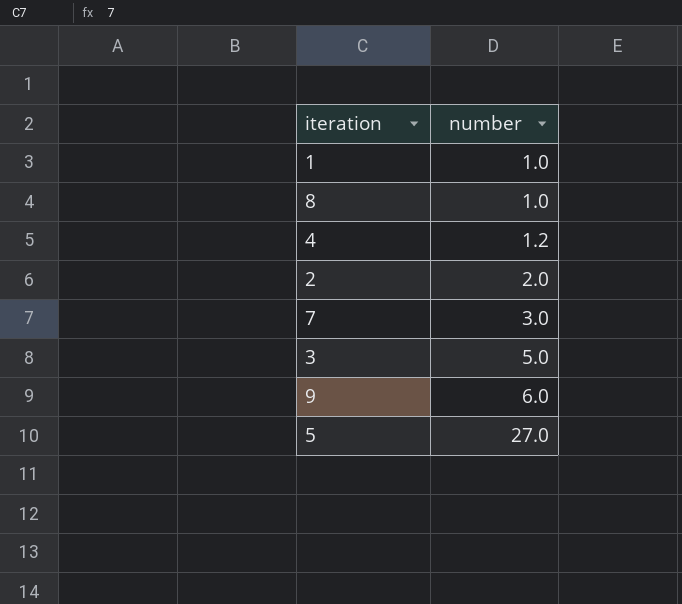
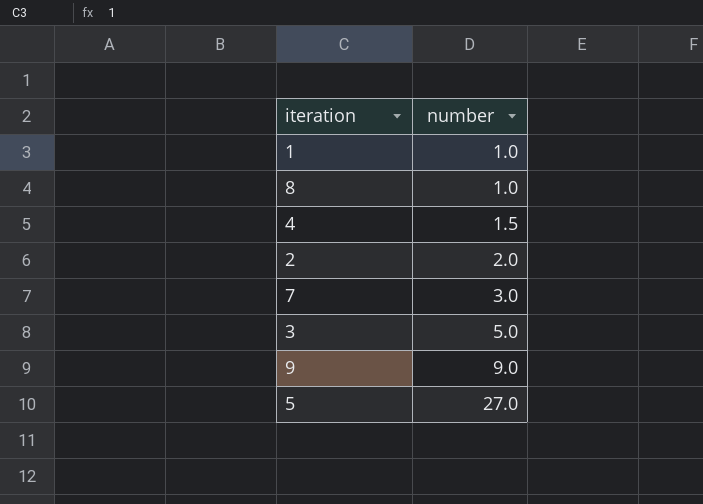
4 | number: 1.2 -> 1.5
9 | number: 6.0 -> 9.0

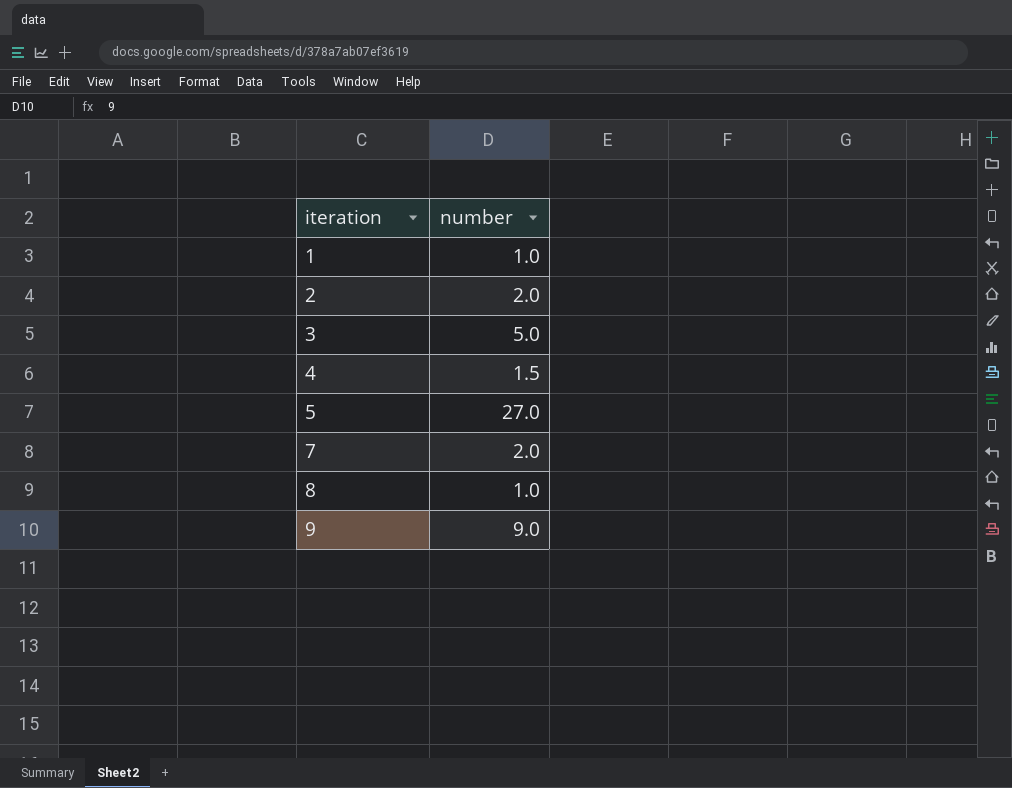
row order: number ascending -> iteration ascending
7 | number: 3.0 -> 2.0

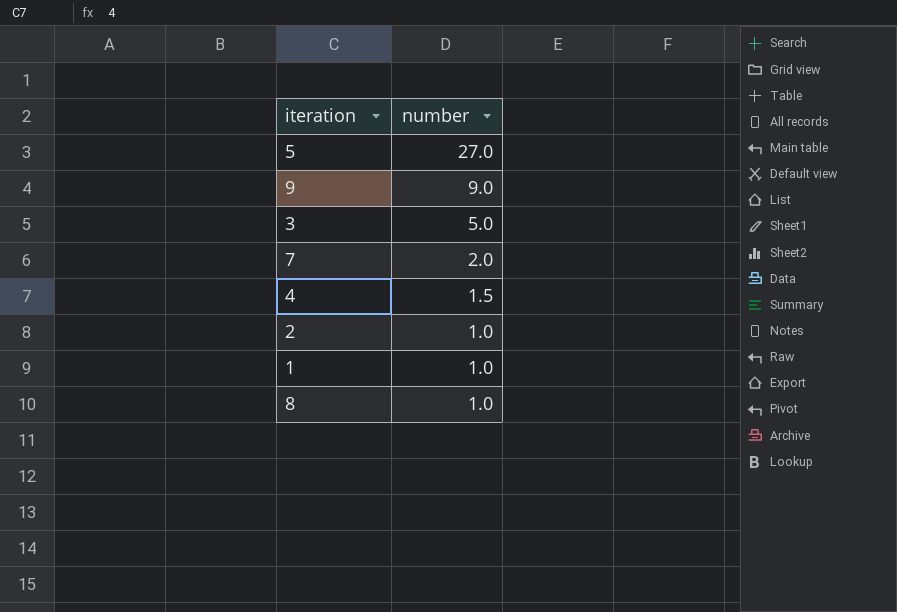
row order: iteration ascending -> number descending
2 | number: 2.0 -> 1.0

